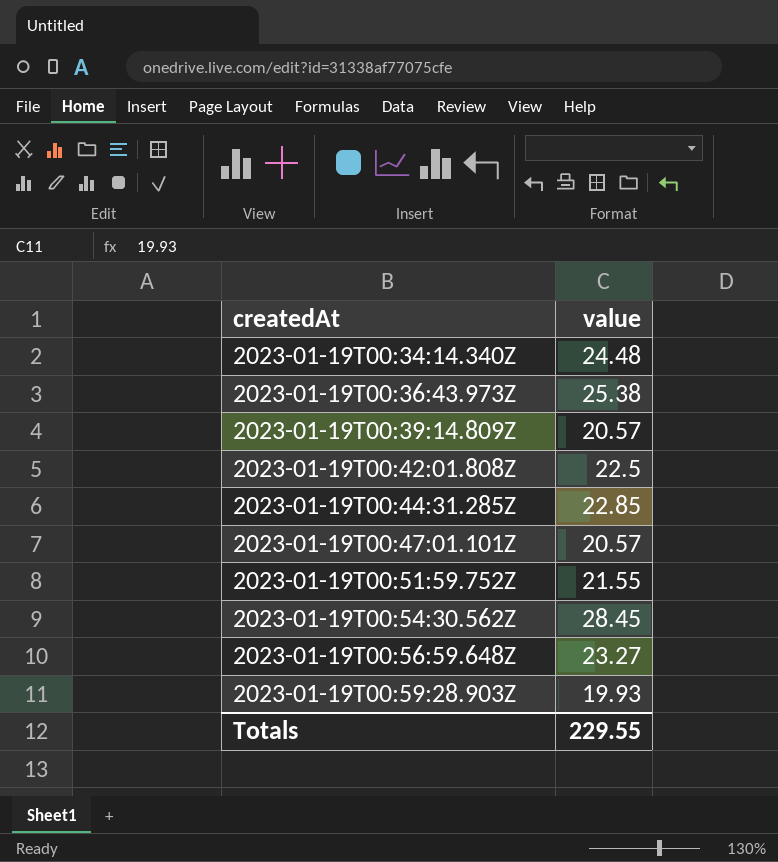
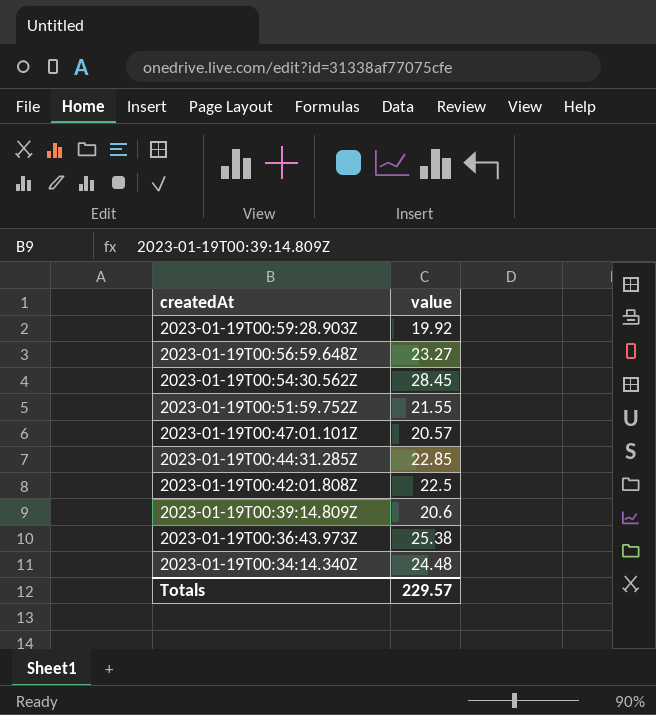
row order: createdAt ascending -> createdAt descending
2023-01-19T00:59:28.903Z | value: 19.93 -> 19.92
2023-01-19T00:39:14.809Z | value: 20.57 -> 20.6
Totals | value: 229.55 -> 229.57

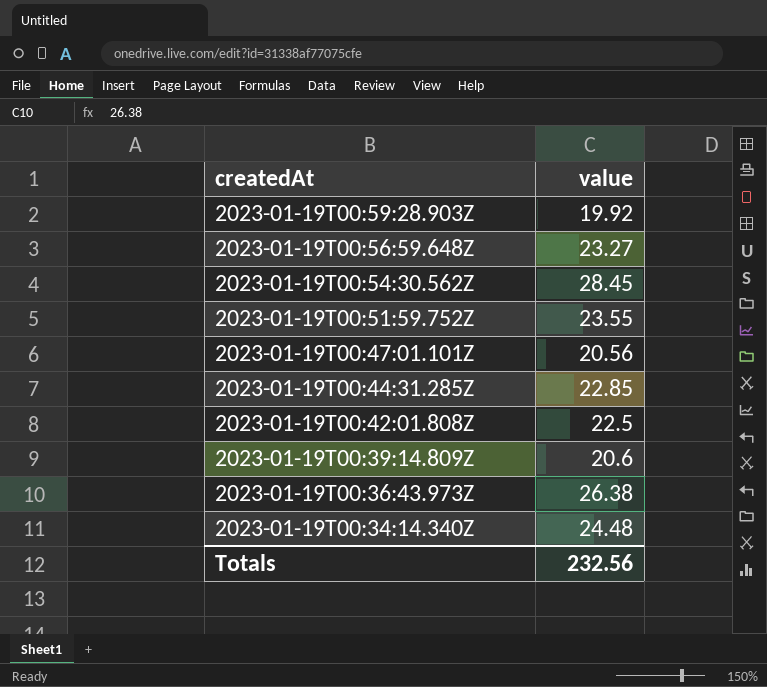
2023-01-19T00:51:59.752Z | value: 21.55 -> 23.55
2023-01-19T00:47:01.101Z | value: 20.57 -> 20.56
2023-01-19T00:36:43.973Z | value: 25.38 -> 26.38
Totals | value: 229.57 -> 232.56

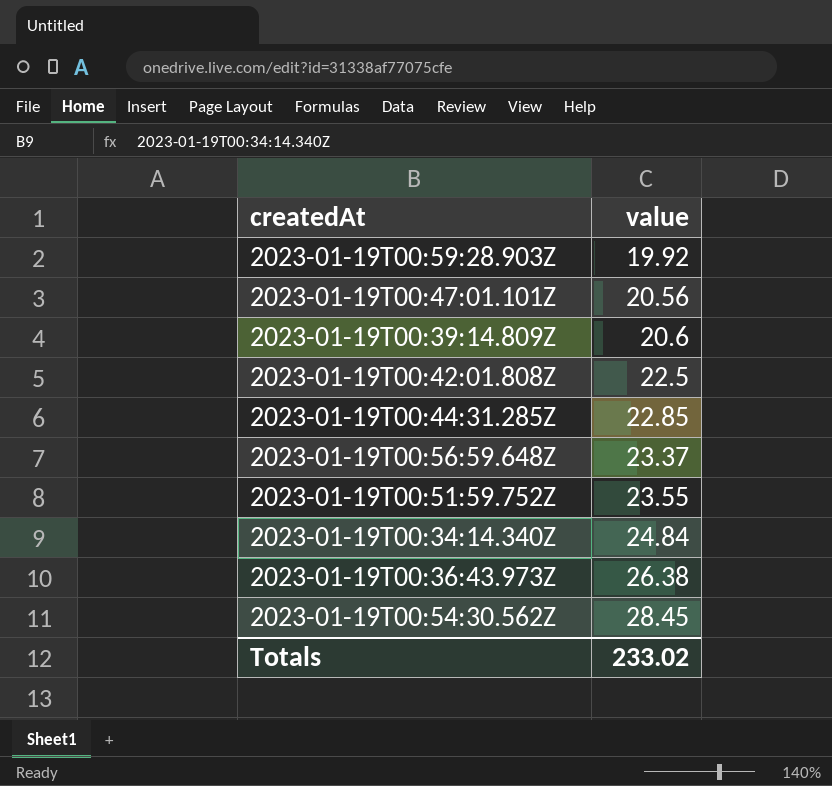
row order: createdAt descending -> value ascending
2023-01-19T00:56:59.648Z | value: 23.27 -> 23.37
2023-01-19T00:34:14.340Z | value: 24.48 -> 24.84
Totals | value: 232.56 -> 233.02

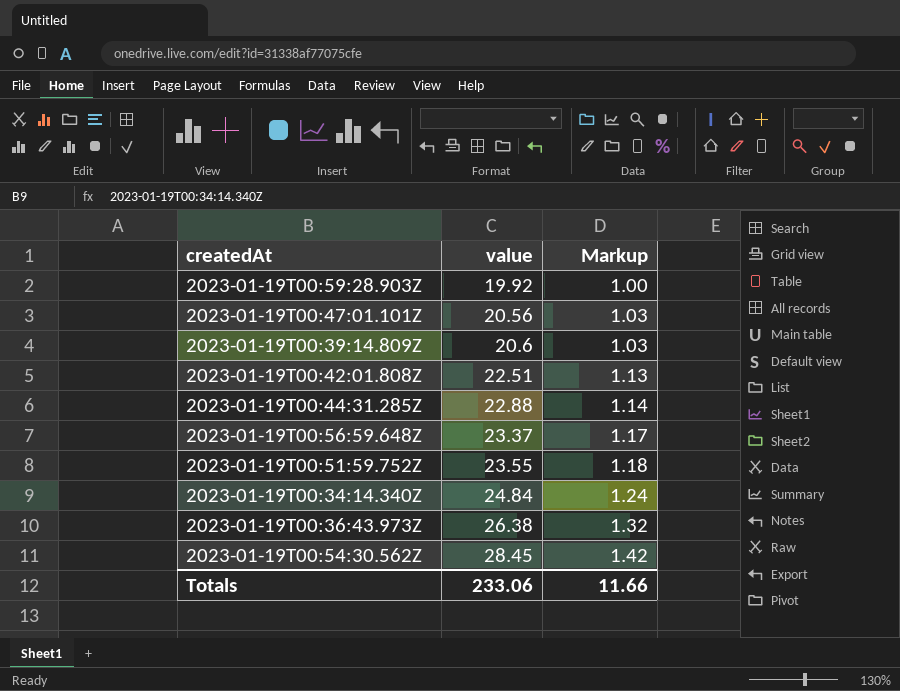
column Markup | formula: none -> [value] * 0.05
2023-01-19T00:42:01.808Z | value: 22.5 -> 22.51
2023-01-19T00:44:31.285Z | value: 22.85 -> 22.88
Totals | value: 233.02 -> 233.06

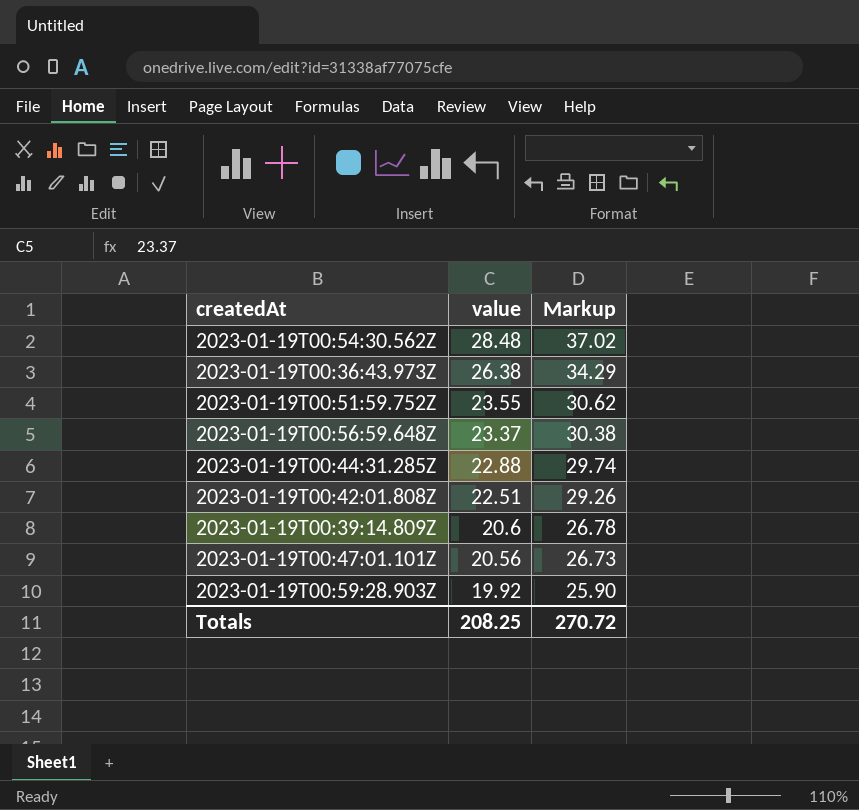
row order: value ascending -> value descending
column Markup | formula: [value] * 0.05 -> [value] * 1.3
row 2023-01-19T00:34:14.340Z: 24.84 | 1.24 -> none
2023-01-19T00:54:30.562Z | value: 28.45 -> 28.48
Totals | value: 233.06 -> 208.25
Totals | Markup: 11.66 -> 270.72

